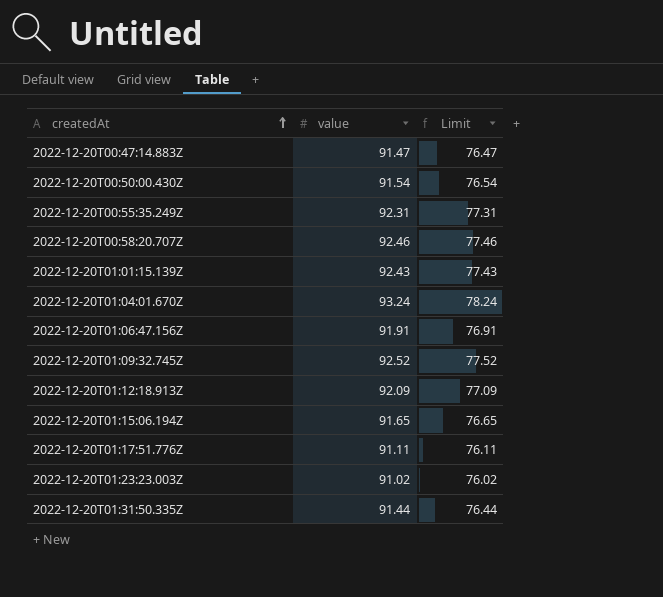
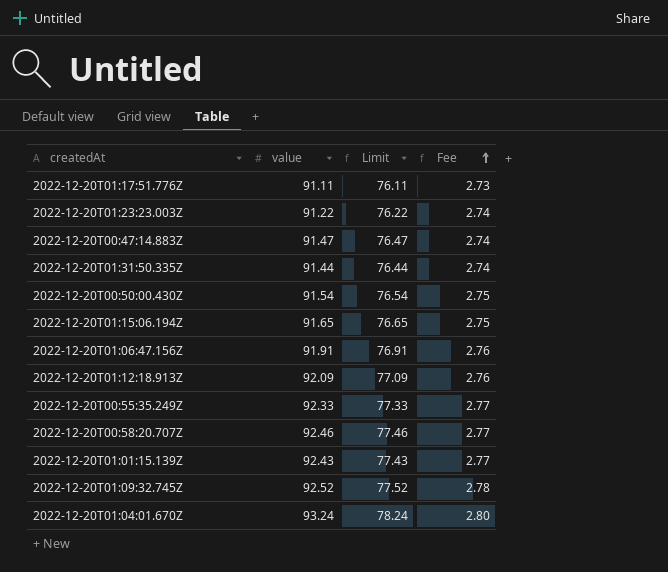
row order: createdAt ascending -> Fee ascending
column Fee | formula: none -> [value] * 0.03
2022-12-20T01:23:23.003Z | value: 91.02 -> 91.22
2022-12-20T01:23:23.003Z | Limit: 76.02 -> 76.22
2022-12-20T00:55:35.249Z | value: 92.31 -> 92.33
2022-12-20T00:55:35.249Z | Limit: 77.31 -> 77.33

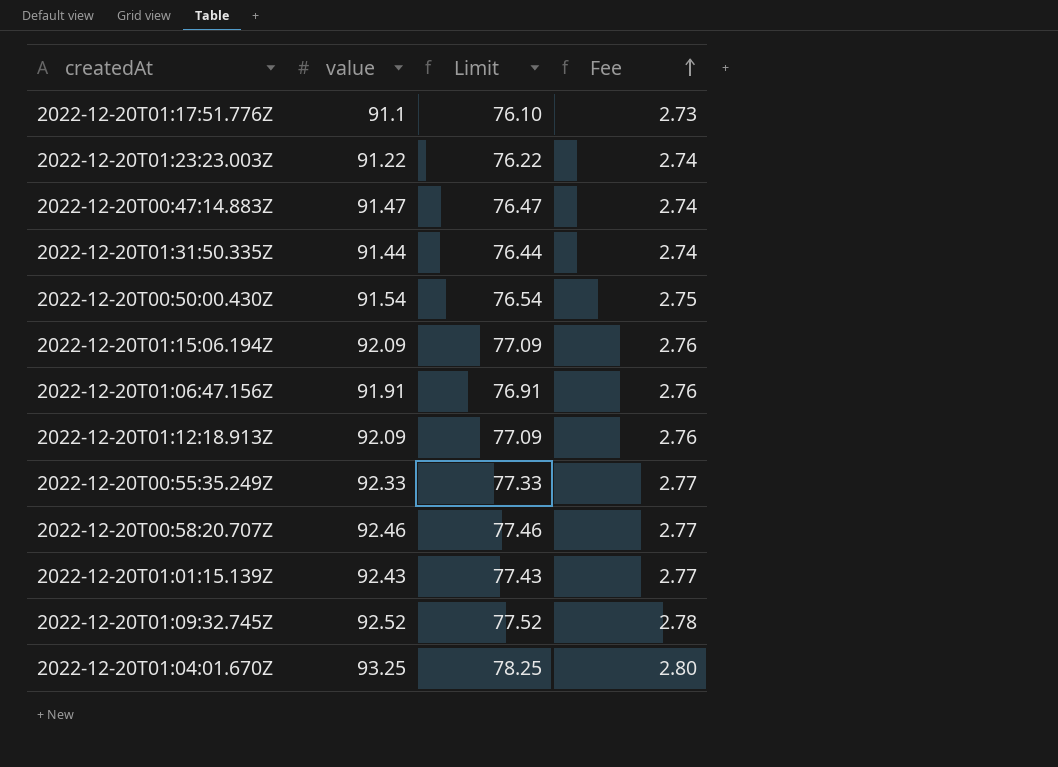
2022-12-20T01:17:51.776Z | value: 91.11 -> 91.1
2022-12-20T01:17:51.776Z | Limit: 76.11 -> 76.10
2022-12-20T01:15:06.194Z | value: 91.65 -> 92.09
2022-12-20T01:15:06.194Z | Limit: 76.65 -> 77.09
2022-12-20T01:15:06.194Z | Fee: 2.75 -> 2.76
2022-12-20T01:04:01.670Z | value: 93.24 -> 93.25
2022-12-20T01:04:01.670Z | Limit: 78.24 -> 78.25

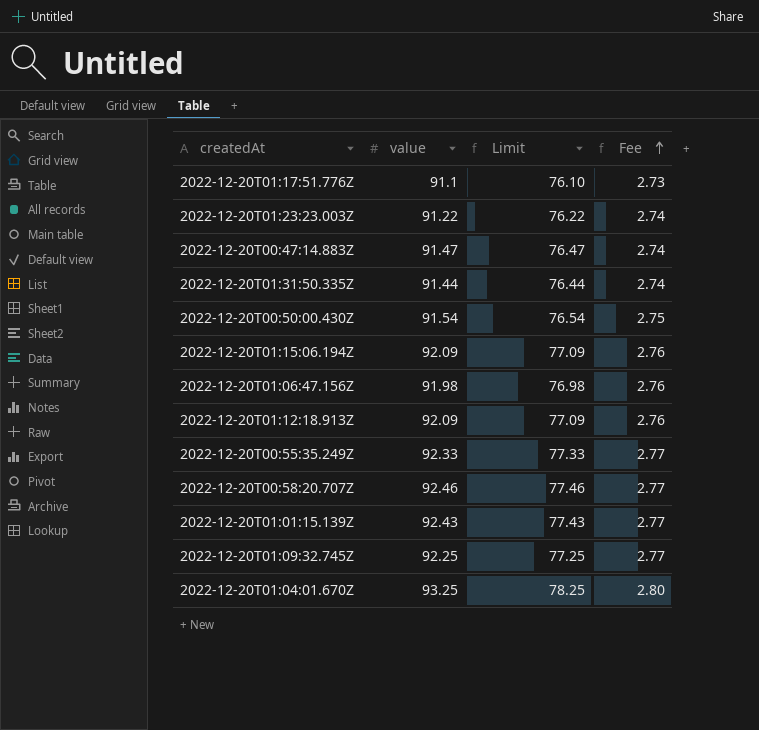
2022-12-20T01:06:47.156Z | value: 91.91 -> 91.98
2022-12-20T01:06:47.156Z | Limit: 76.91 -> 76.98
2022-12-20T01:09:32.745Z | value: 92.52 -> 92.25
2022-12-20T01:09:32.745Z | Limit: 77.52 -> 77.25
2022-12-20T01:09:32.745Z | Fee: 2.78 -> 2.77

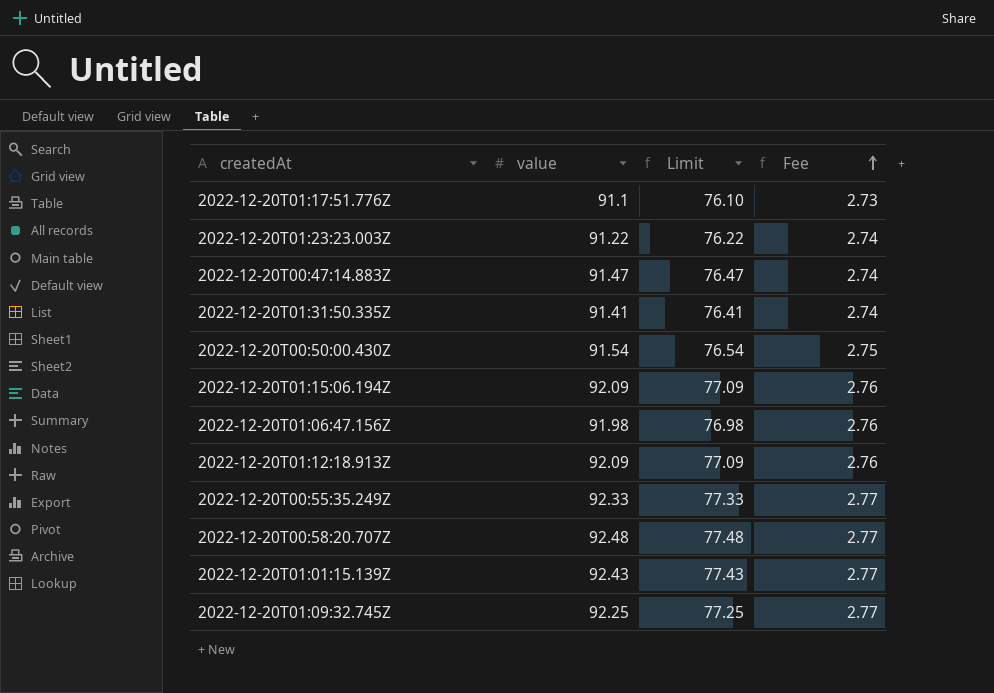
row 2022-12-20T01:04:01.670Z: 93.25 | 78.25 | 2.80 -> none
2022-12-20T01:31:50.335Z | value: 91.44 -> 91.41
2022-12-20T01:31:50.335Z | Limit: 76.44 -> 76.41
2022-12-20T00:58:20.707Z | value: 92.46 -> 92.48
2022-12-20T00:58:20.707Z | Limit: 77.46 -> 77.48

